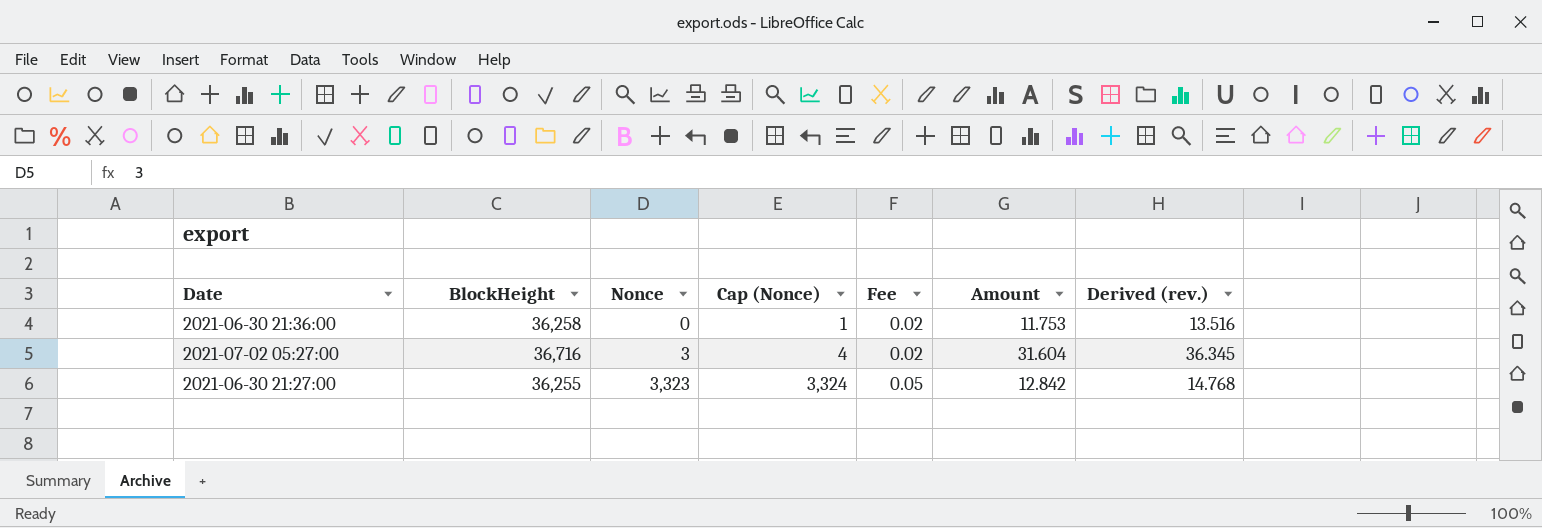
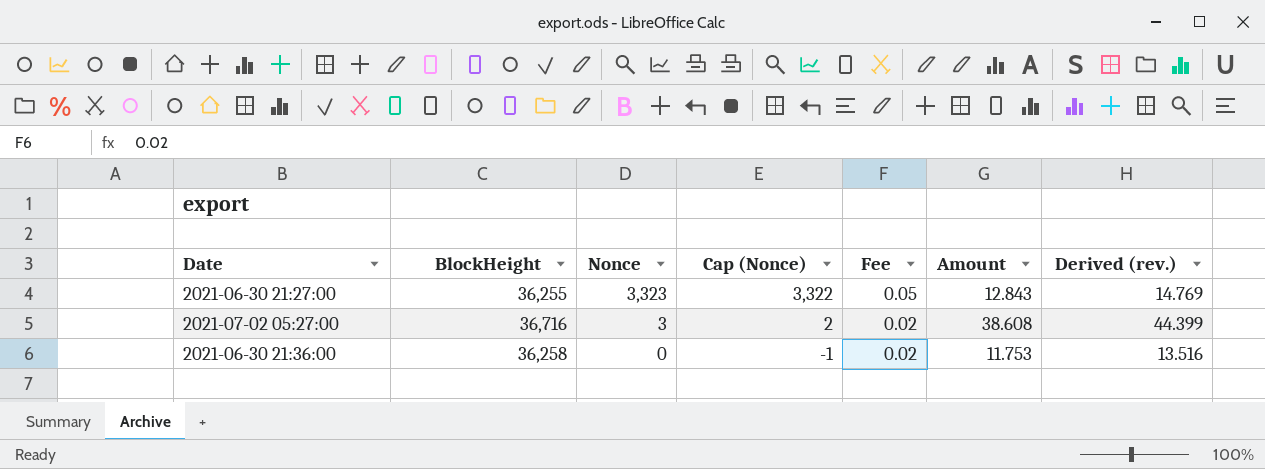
row order: Nonce ascending -> Nonce descending
column Cap (Nonce) | formula: [Nonce] + 1 -> [Nonce] - 1
2021-06-30 21:27:00 | Amount: 12.842 -> 12.843
2021-06-30 21:27:00 | Derived (rev.): 14.768 -> 14.769
2021-07-02 05:27:00 | Amount: 31.604 -> 38.608
2021-07-02 05:27:00 | Derived (rev.): 36.345 -> 44.399

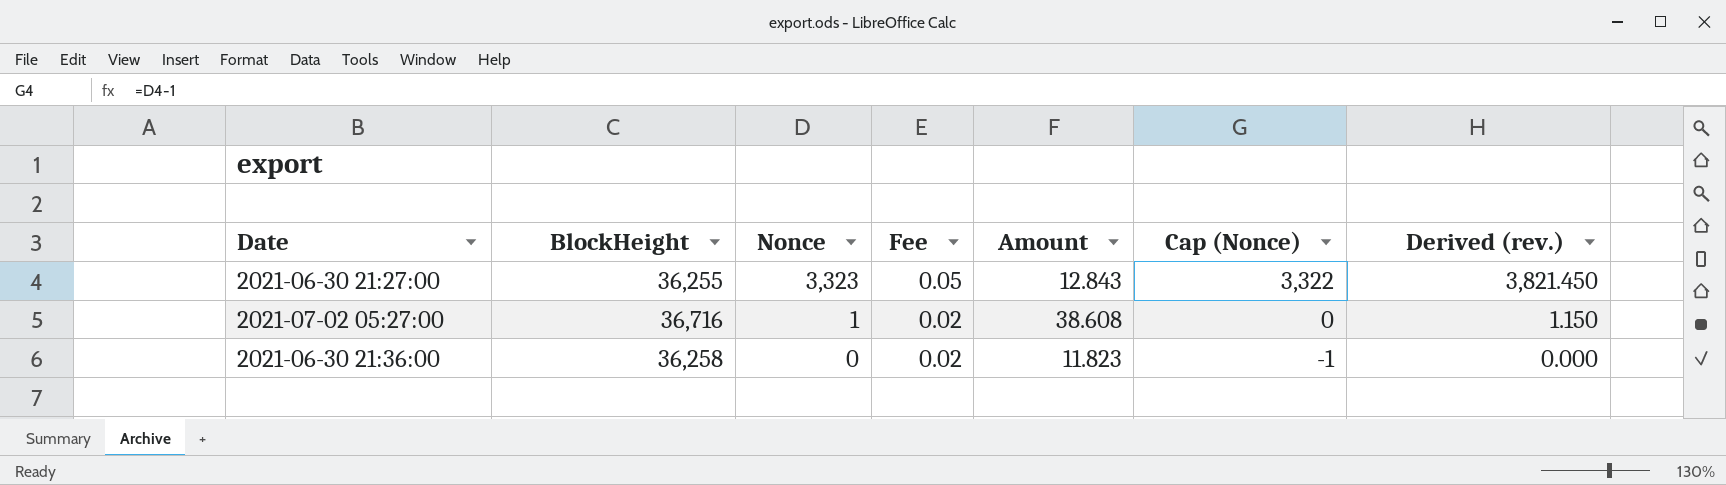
column Cap (Nonce) | position: 4 -> 6
column Derived (rev.) | formula: [Amount] * 1.15 -> [Nonce] * 1.15
2021-07-02 05:27:00 | Nonce: 3 -> 1
2021-07-02 05:27:00 | Cap (Nonce): 2 -> 0
2021-06-30 21:36:00 | Amount: 11.753 -> 11.823

